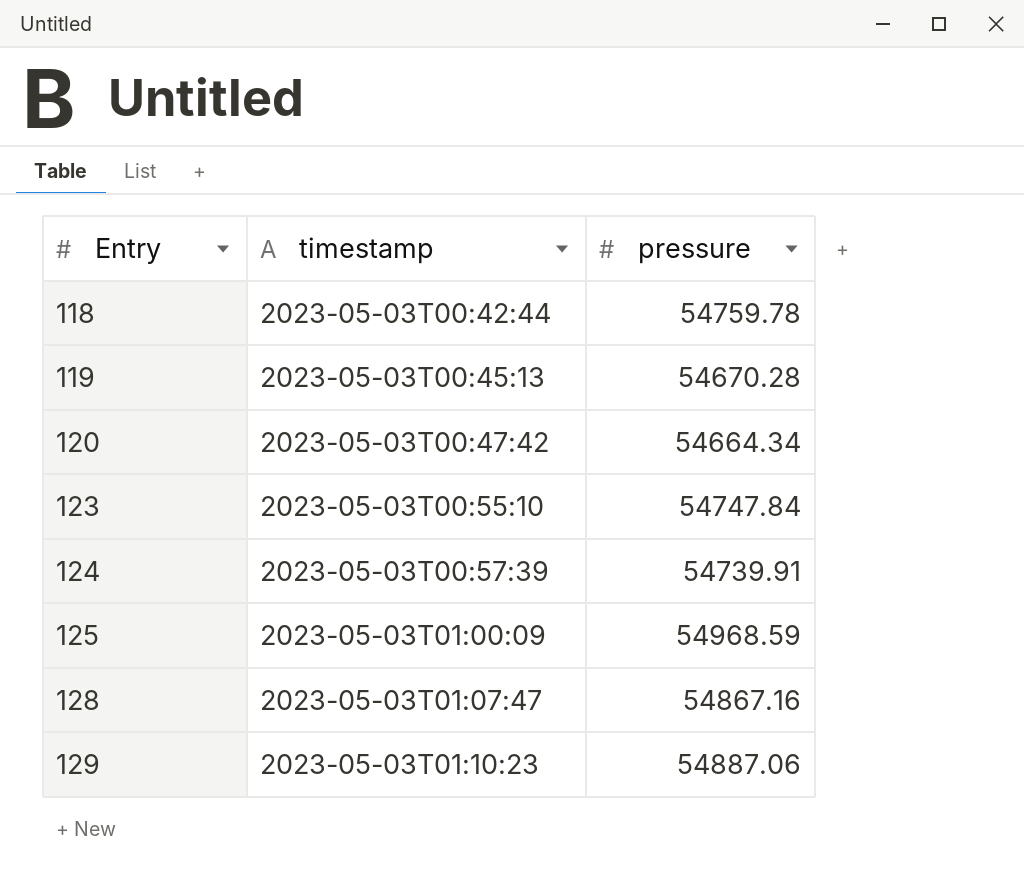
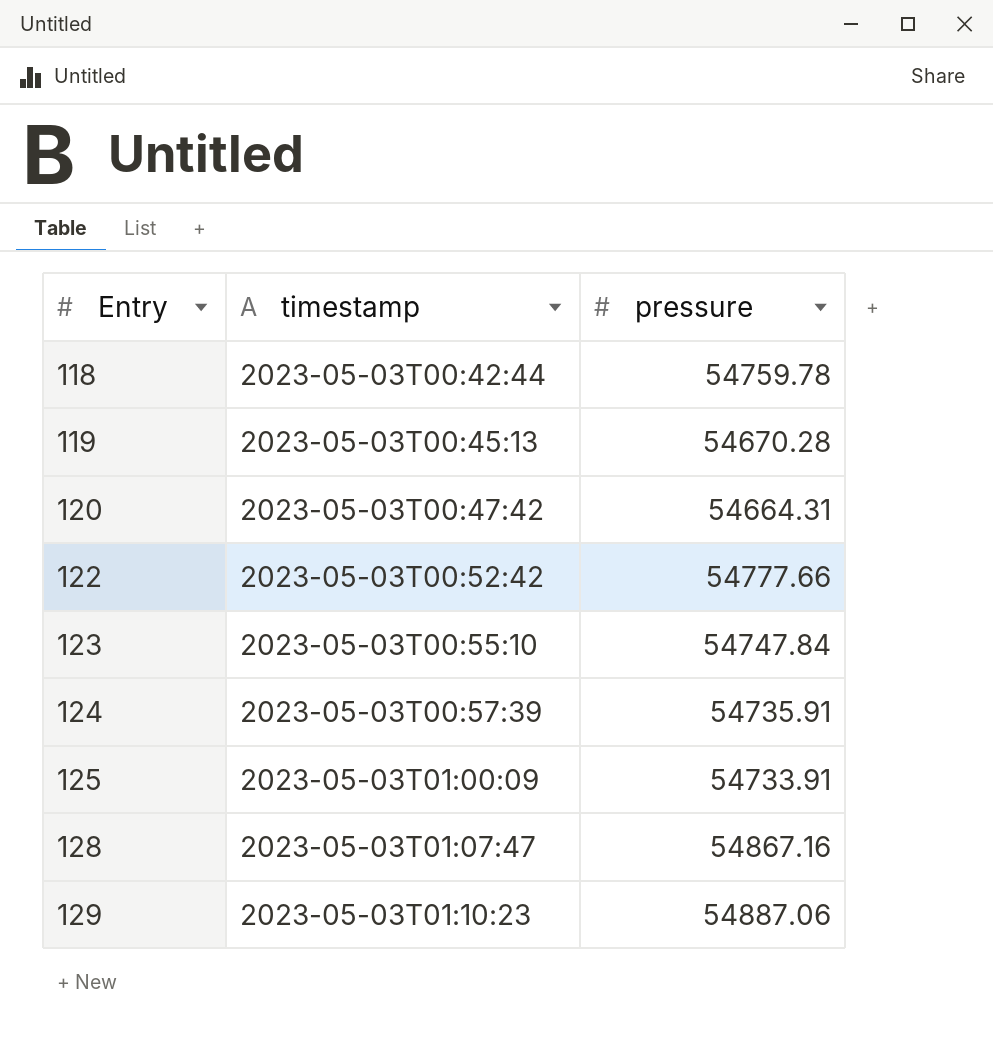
120 | pressure: 54664.34 -> 54664.31
row 122: none -> 2023-05-03T00:52:42 | 54777.66
124 | pressure: 54739.91 -> 54735.91
125 | pressure: 54968.59 -> 54733.91

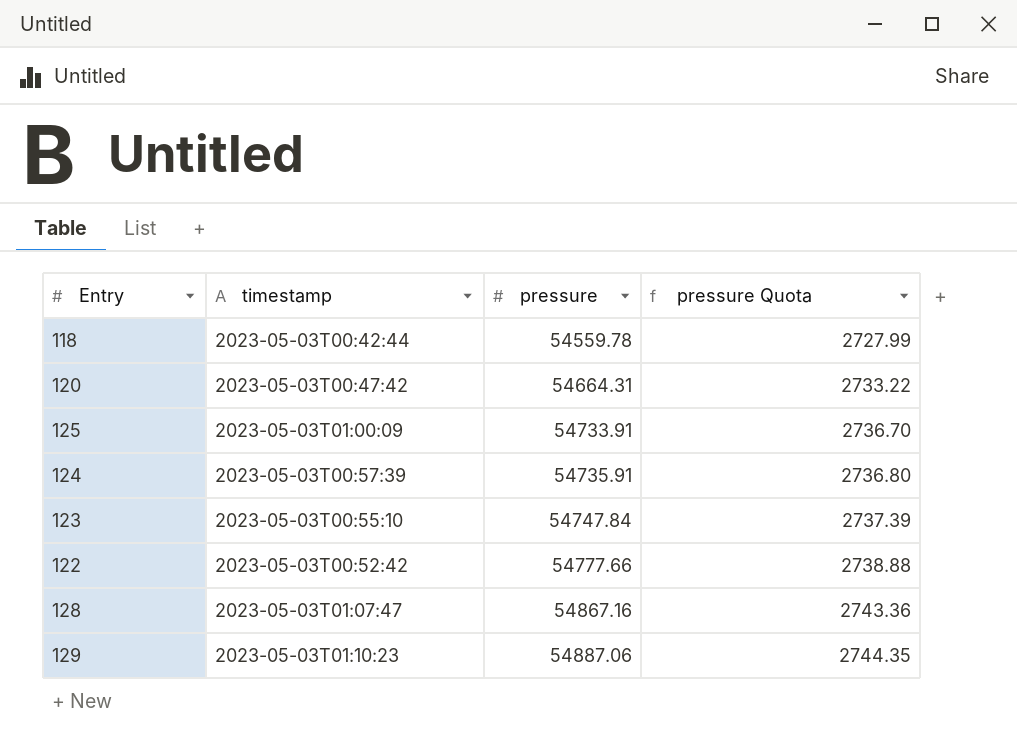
row order: Entry ascending -> pressure ascending
column pressure Quota | formula: none -> [pressure] * 0.05
row 119: 2023-05-03T00:45:13 | 54670.28 -> none
118 | pressure: 54759.78 -> 54559.78

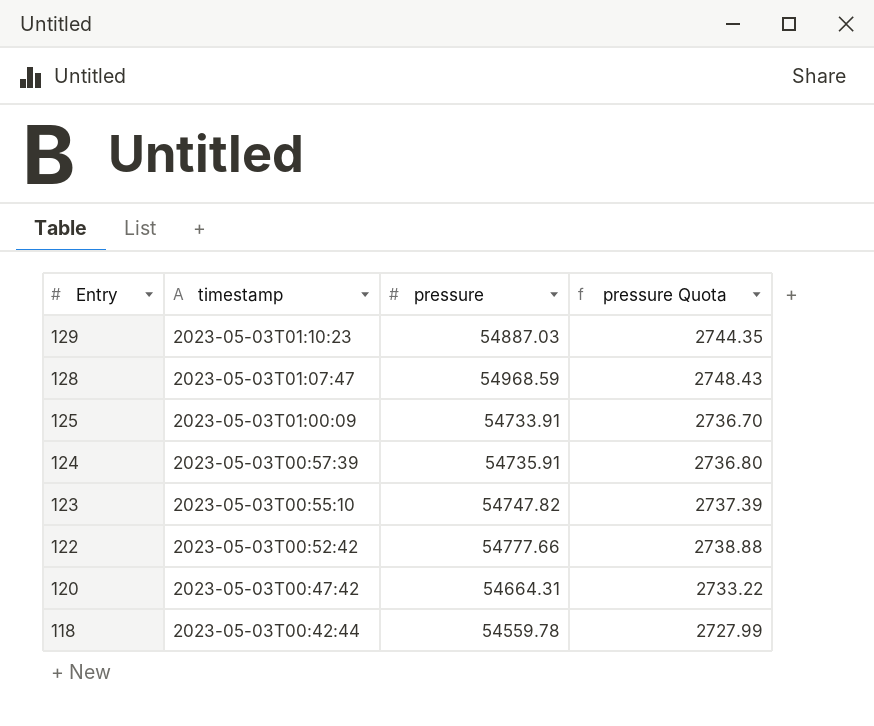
row order: pressure ascending -> Entry descending
129 | pressure: 54887.06 -> 54887.03
128 | pressure: 54867.16 -> 54968.59
128 | pressure Quota: 2743.36 -> 2748.43
123 | pressure: 54747.84 -> 54747.82

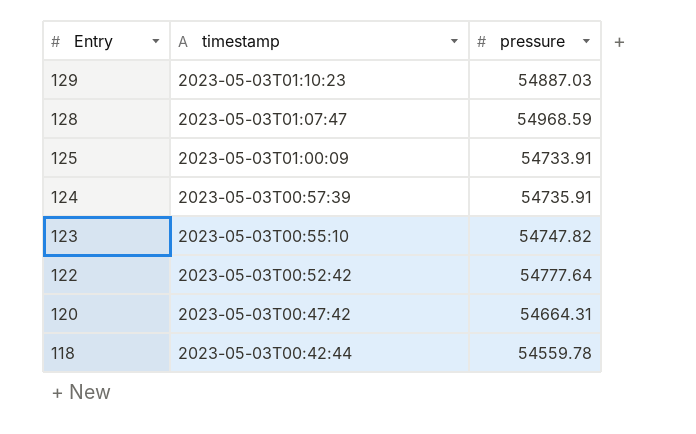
column pressure Quota | formula: [pressure] * 0.05 -> none
122 | pressure: 54777.66 -> 54777.64

